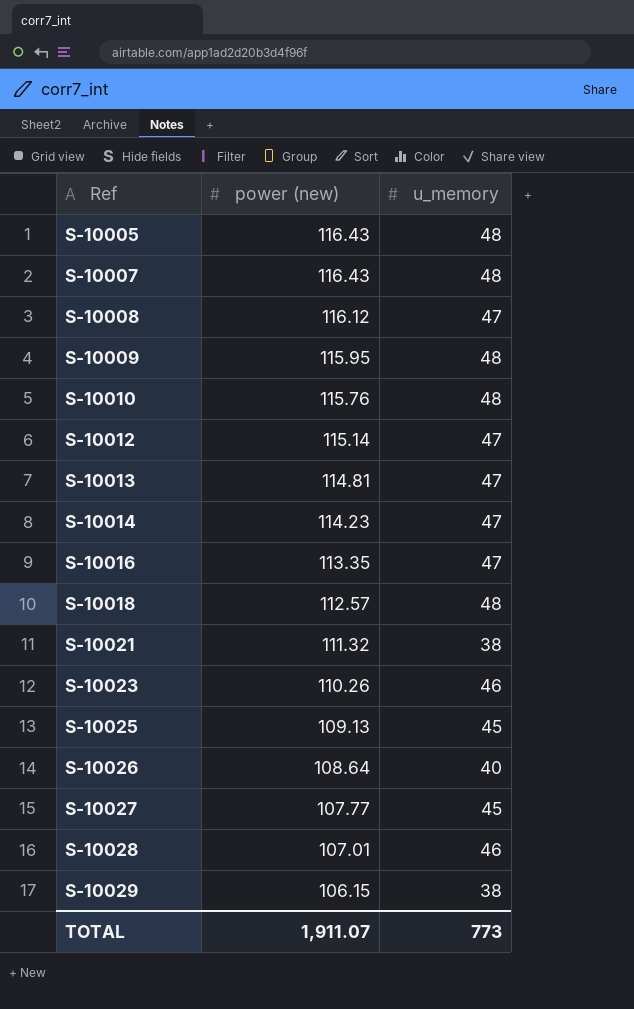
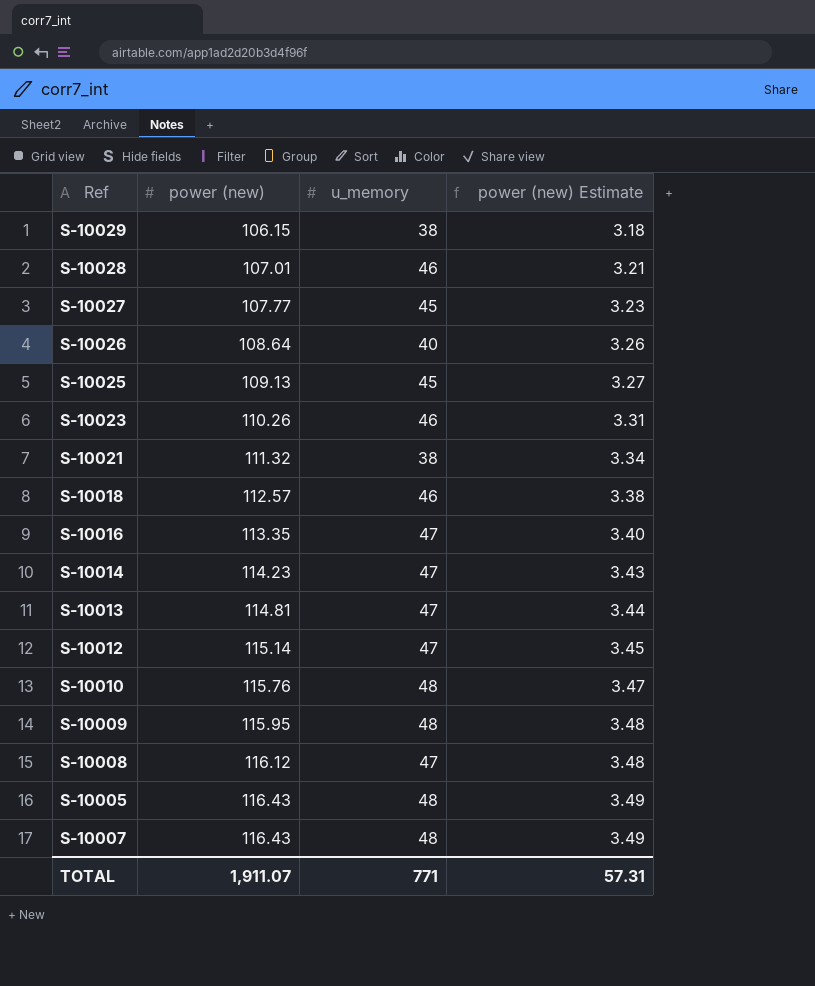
row order: Ref ascending -> power (new) ascending
column power (new) Estimate | formula: none -> [power (new)] * 0.03
S-10018 | u_memory: 48 -> 46
TOTAL | u_memory: 773 -> 771

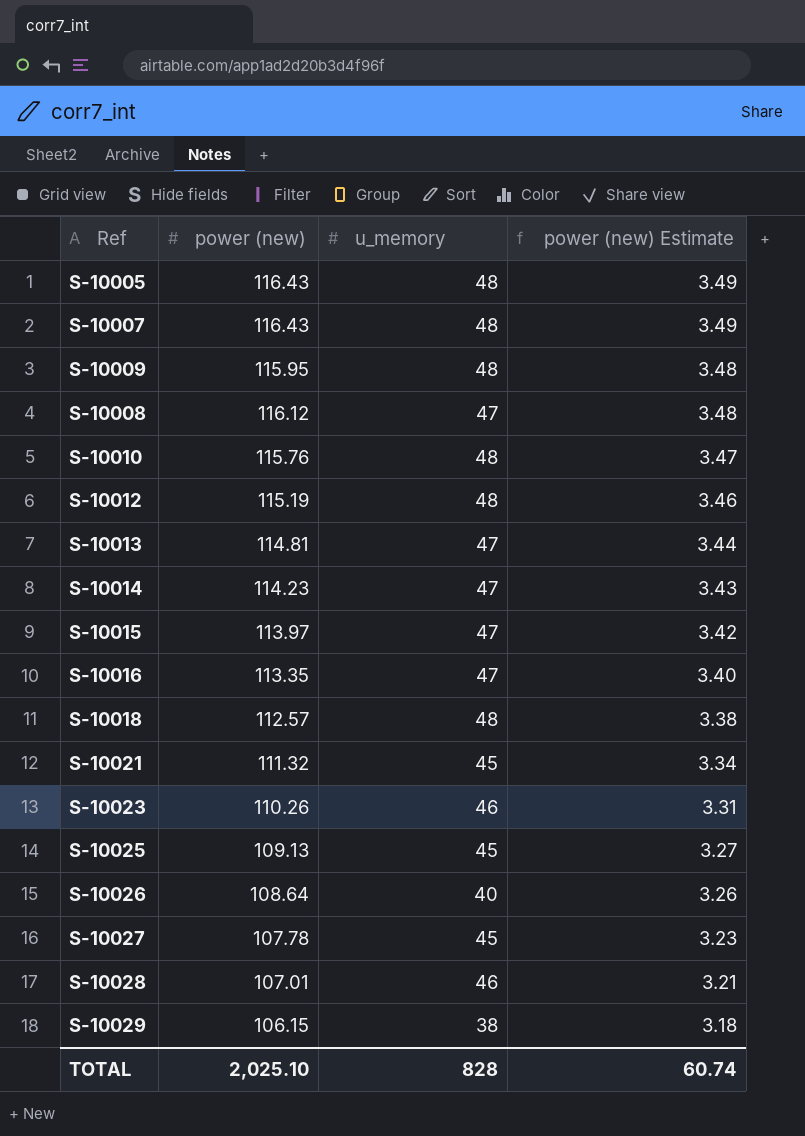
row order: power (new) ascending -> power (new) Estimate descending
S-10012 | power (new): 115.14 -> 115.19
S-10012 | u_memory: 47 -> 48
S-10012 | power (new) Estimate: 3.45 -> 3.46
row S-10015: none -> 113.97 | 47 | 3.42
S-10018 | u_memory: 46 -> 48
S-10021 | u_memory: 38 -> 45
S-10027 | power (new): 107.77 -> 107.78
TOTAL | power (new): 1,911.07 -> 2,025.10
TOTAL | u_memory: 771 -> 828
TOTAL | power (new) Estimate: 57.31 -> 60.74

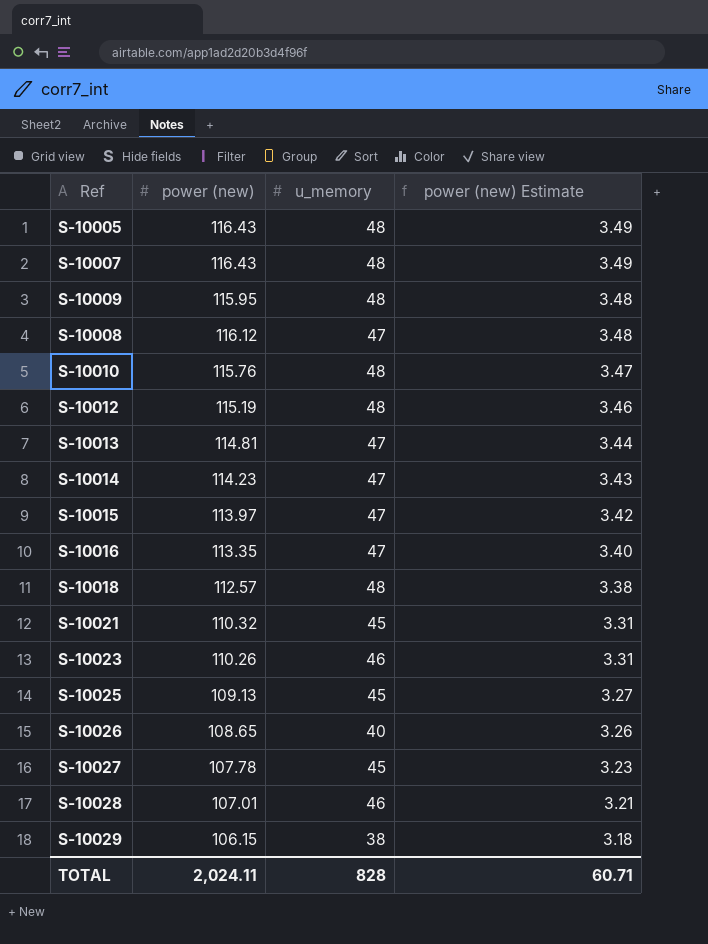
S-10021 | power (new): 111.32 -> 110.32
S-10021 | power (new) Estimate: 3.34 -> 3.31
S-10026 | power (new): 108.64 -> 108.65
TOTAL | power (new): 2,025.10 -> 2,024.11
TOTAL | power (new) Estimate: 60.74 -> 60.71

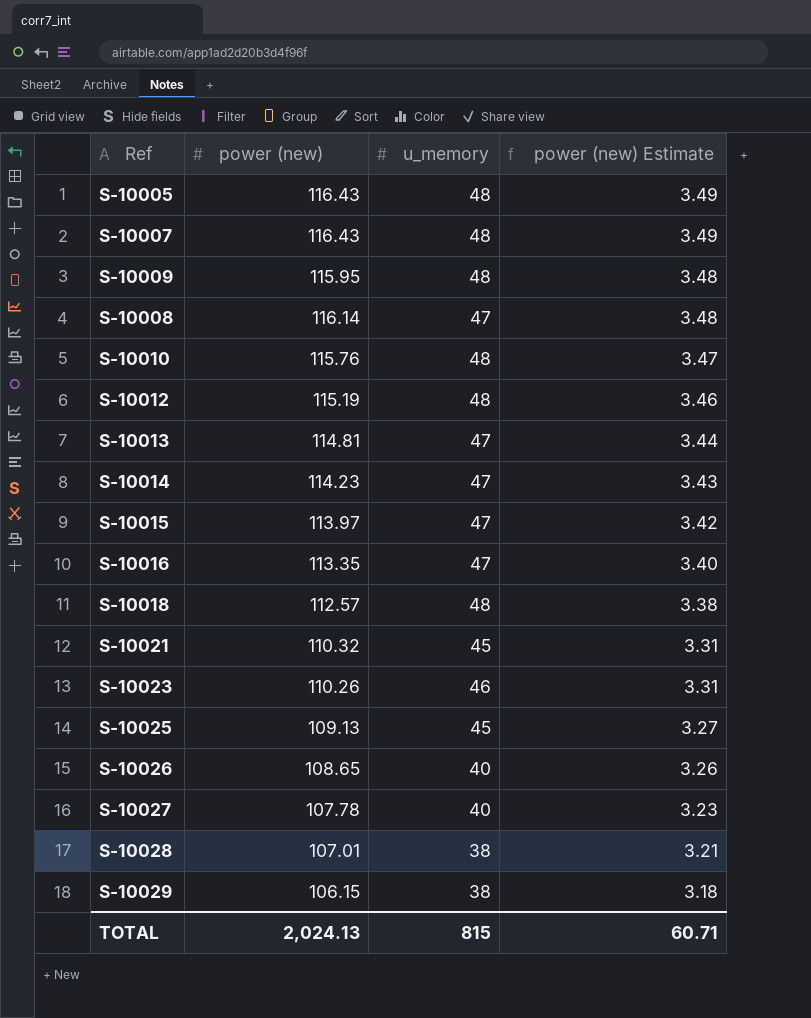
S-10008 | power (new): 116.12 -> 116.14
S-10027 | u_memory: 45 -> 40
S-10028 | u_memory: 46 -> 38
TOTAL | power (new): 2,024.11 -> 2,024.13
TOTAL | u_memory: 828 -> 815

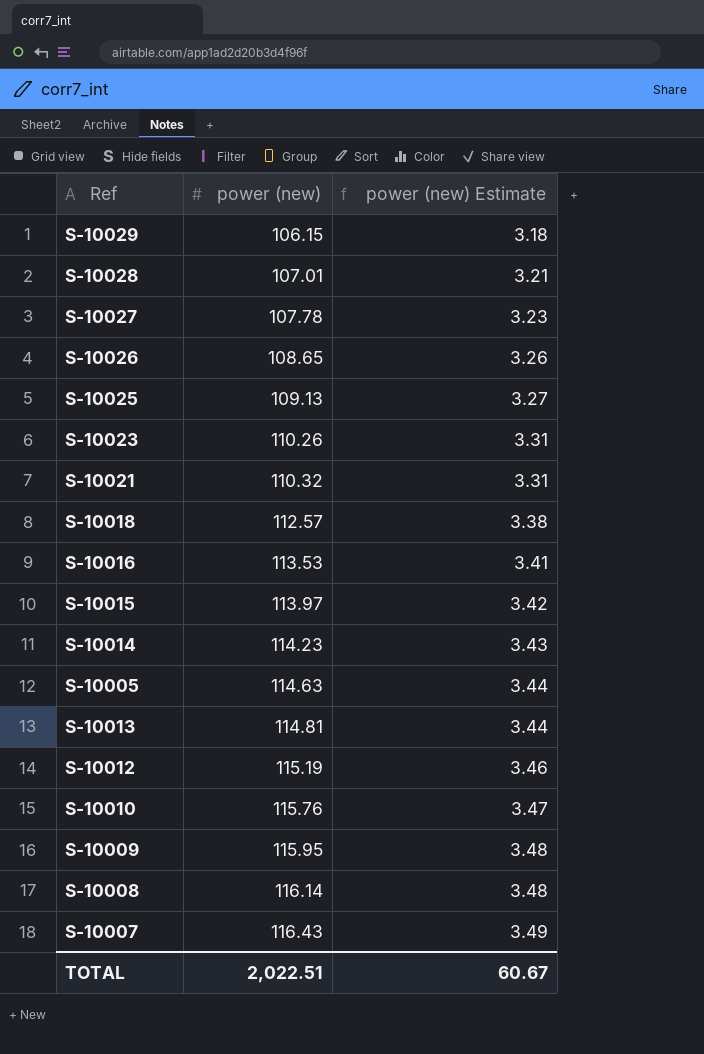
row order: power (new) Estimate descending -> power (new) ascending
column u_memory | position: 3 -> none
S-10016 | power (new): 113.35 -> 113.53
S-10016 | power (new) Estimate: 3.40 -> 3.41
S-10005 | power (new): 116.43 -> 114.63
S-10005 | power (new) Estimate: 3.49 -> 3.44
TOTAL | power (new): 2,024.13 -> 2,022.51
TOTAL | power (new) Estimate: 60.71 -> 60.67

